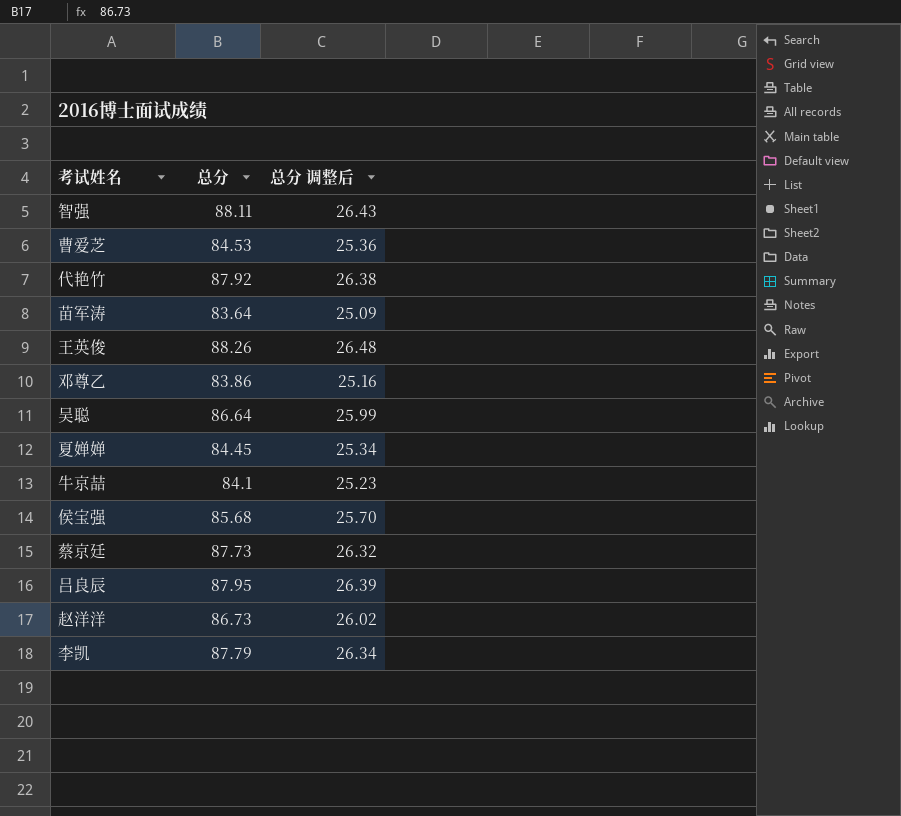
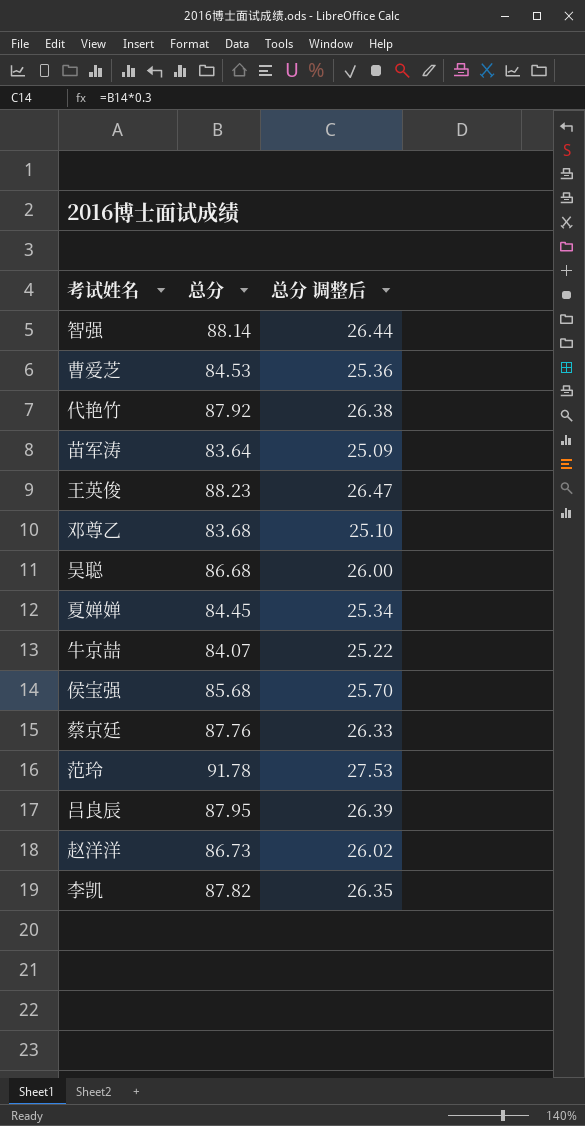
智强 | 总分: 88.11 -> 88.14
智强 | 总分 调整后: 26.43 -> 26.44
王英俊 | 总分: 88.26 -> 88.23
王英俊 | 总分 调整后: 26.48 -> 26.47
邓尊乙 | 总分: 83.86 -> 83.68
邓尊乙 | 总分 调整后: 25.16 -> 25.10
吴聪 | 总分: 86.64 -> 86.68
吴聪 | 总分 调整后: 25.99 -> 26.00
牛京喆 | 总分: 84.1 -> 84.07
牛京喆 | 总分 调整后: 25.23 -> 25.22
蔡京廷 | 总分: 87.73 -> 87.76
蔡京廷 | 总分 调整后: 26.32 -> 26.33
row 范玲: none -> 91.78 | 27.53
李凯 | 总分: 87.79 -> 87.82
李凯 | 总分 调整后: 26.34 -> 26.35

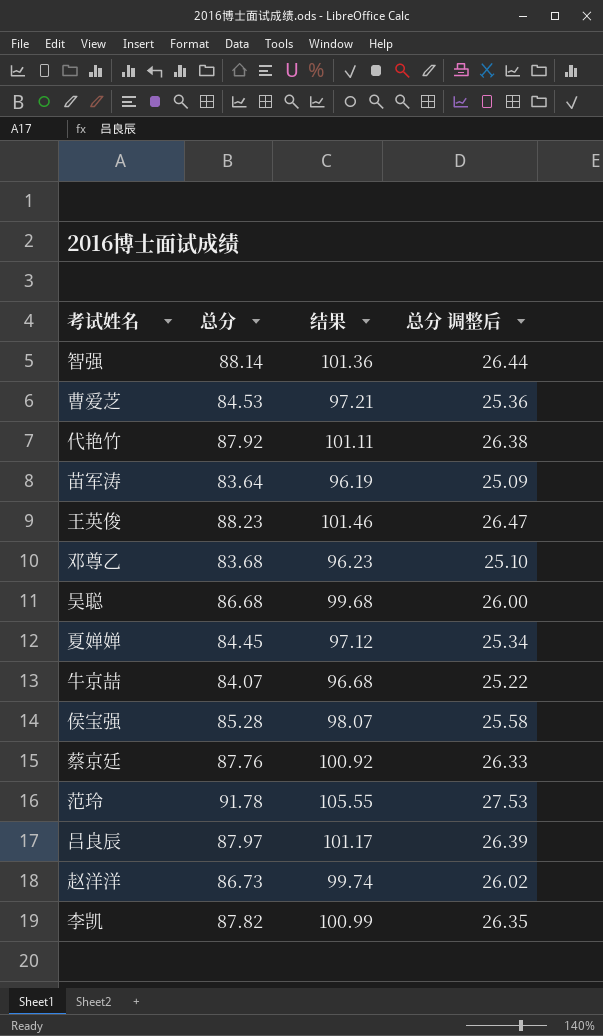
column 结果 | formula: none -> [总分] * 1.15
侯宝强 | 总分: 85.68 -> 85.28
侯宝强 | 总分 调整后: 25.70 -> 25.58
吕良辰 | 总分: 87.95 -> 87.97

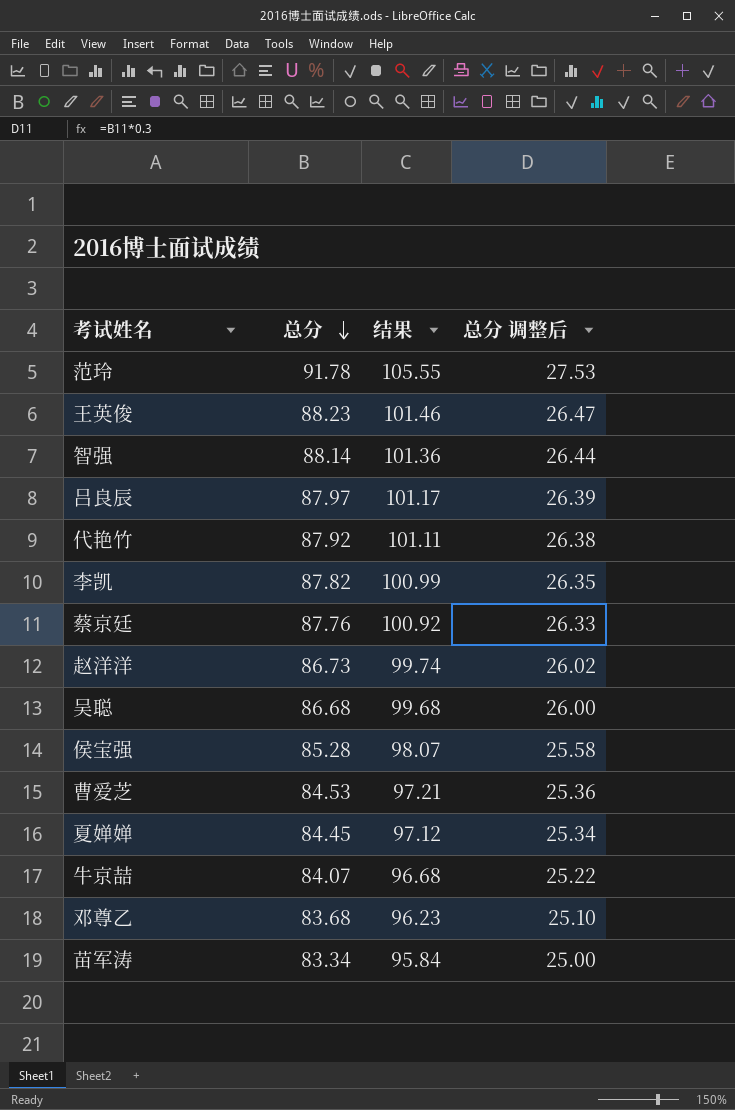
row order: none -> 总分 descending
苗军涛 | 总分: 83.64 -> 83.34
苗军涛 | 结果: 96.19 -> 95.84
苗军涛 | 总分 调整后: 25.09 -> 25.00

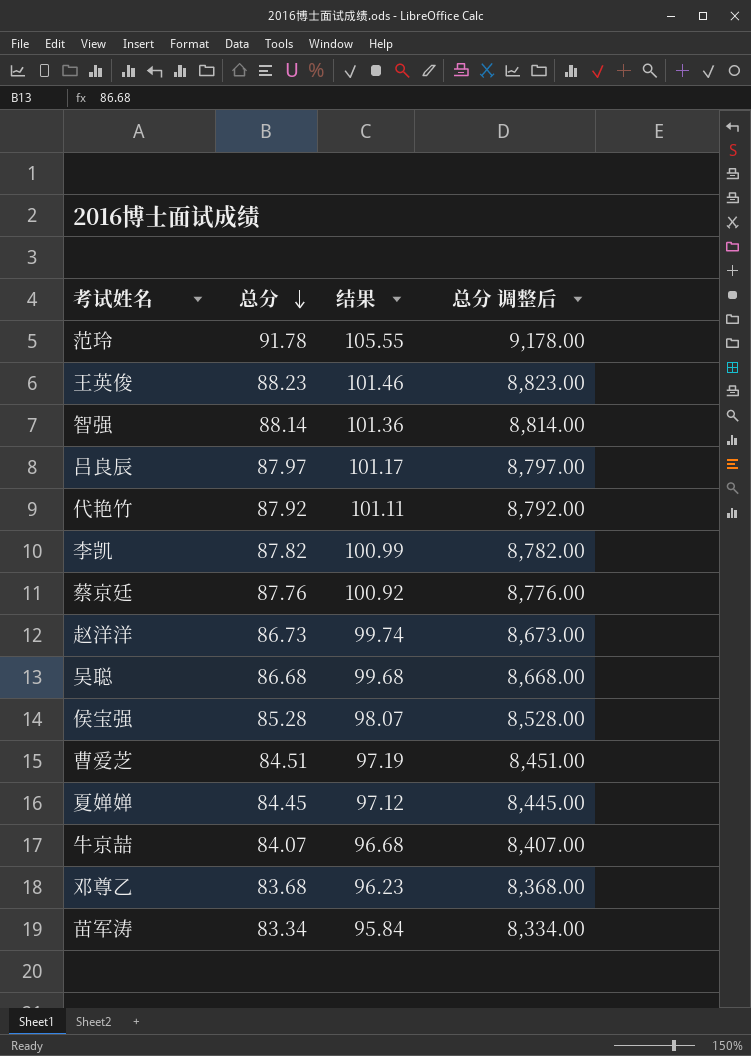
column 总分 调整后 | formula: [总分] * 0.3 -> [总分] * 100
曹爱芝 | 总分: 84.53 -> 84.51
曹爱芝 | 结果: 97.21 -> 97.19

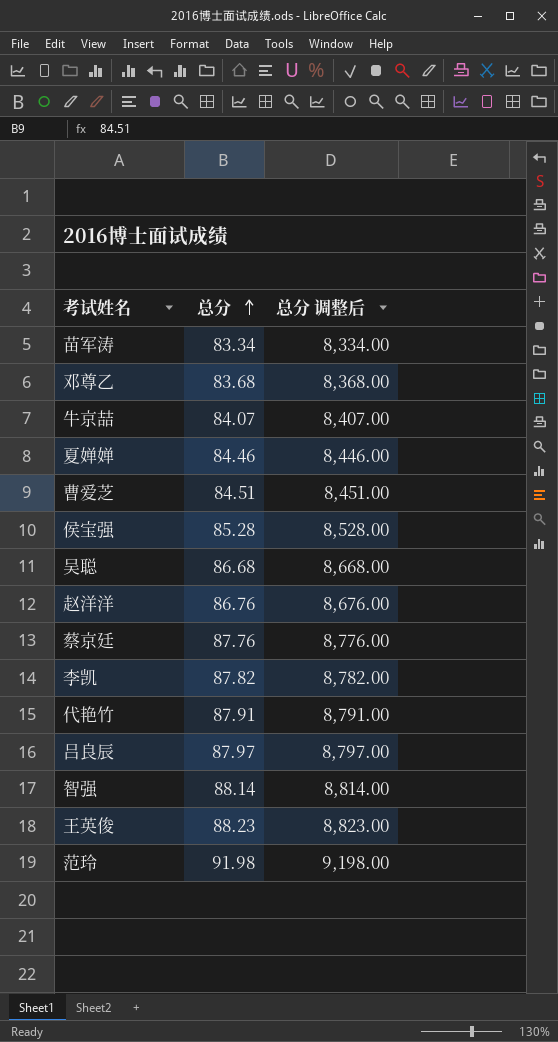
row order: 总分 descending -> 总分 ascending
column 结果 | formula: [总分] * 1.15 -> none
夏婵婵 | 总分: 84.45 -> 84.46
夏婵婵 | 总分 调整后: 8,445.00 -> 8,446.00
赵洋洋 | 总分: 86.73 -> 86.76
赵洋洋 | 总分 调整后: 8,673.00 -> 8,676.00
代艳竹 | 总分: 87.92 -> 87.91
代艳竹 | 总分 调整后: 8,792.00 -> 8,791.00
范玲 | 总分: 91.78 -> 91.98
范玲 | 总分 调整后: 9,178.00 -> 9,198.00

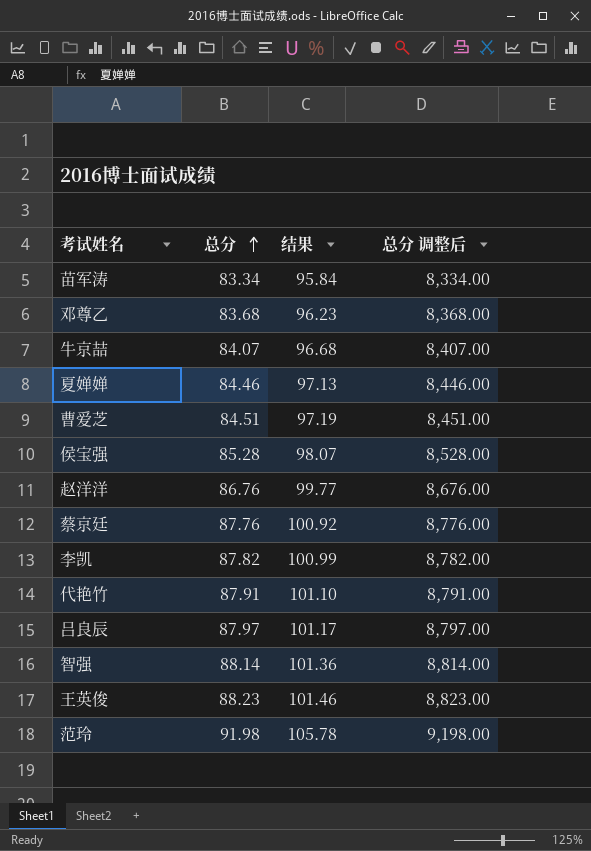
column 结果 | formula: none -> [总分] * 1.15
row 吴聪: 86.68 | 8,668.00 -> none

